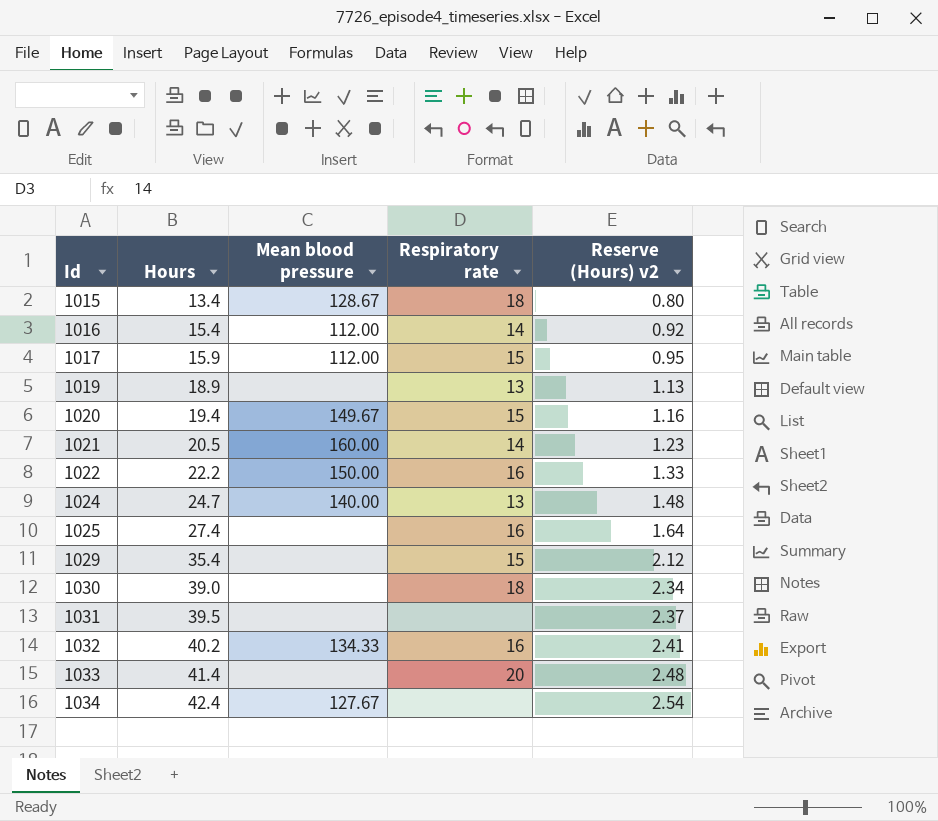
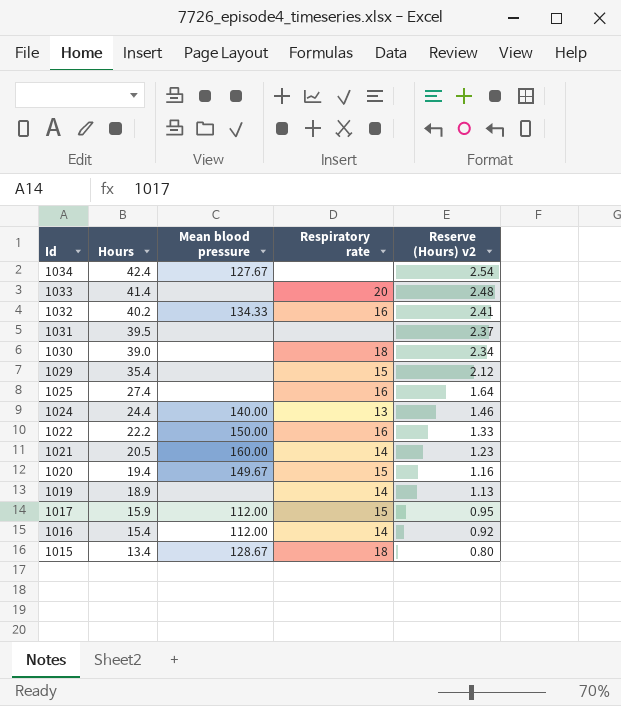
row order: Id ascending -> Id descending
1024 | Hours: 24.7 -> 24.4
1024 | Reserve (Hours) v2: 1.48 -> 1.46
1019 | Respiratory rate: 13 -> 14

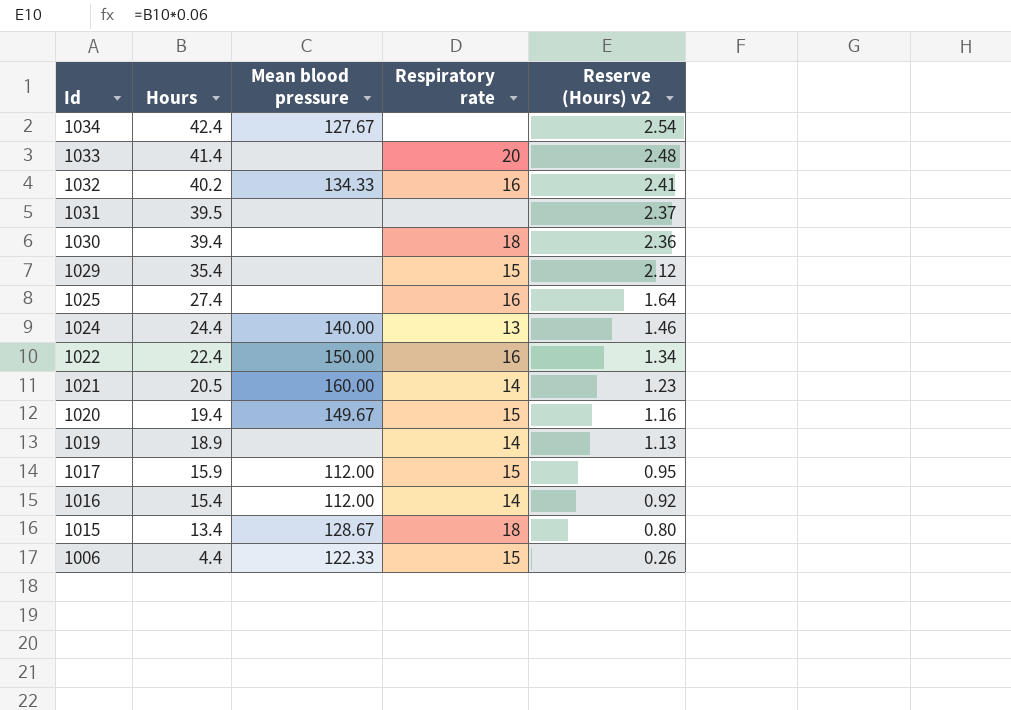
1030 | Hours: 39.0 -> 39.4
1030 | Reserve (Hours) v2: 2.34 -> 2.36
1022 | Hours: 22.2 -> 22.4
1022 | Reserve (Hours) v2: 1.33 -> 1.34
row 1006: none -> 4.4 | 122.33 | 15 | 0.26

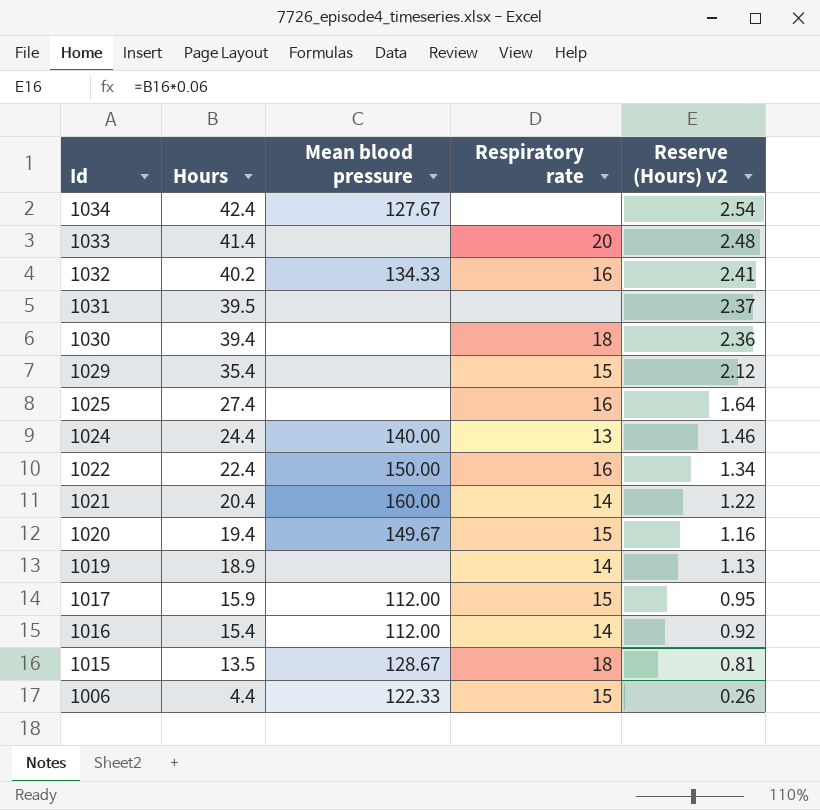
1021 | Hours: 20.5 -> 20.4
1021 | Reserve (Hours) v2: 1.23 -> 1.22
1015 | Hours: 13.4 -> 13.5
1015 | Reserve (Hours) v2: 0.80 -> 0.81

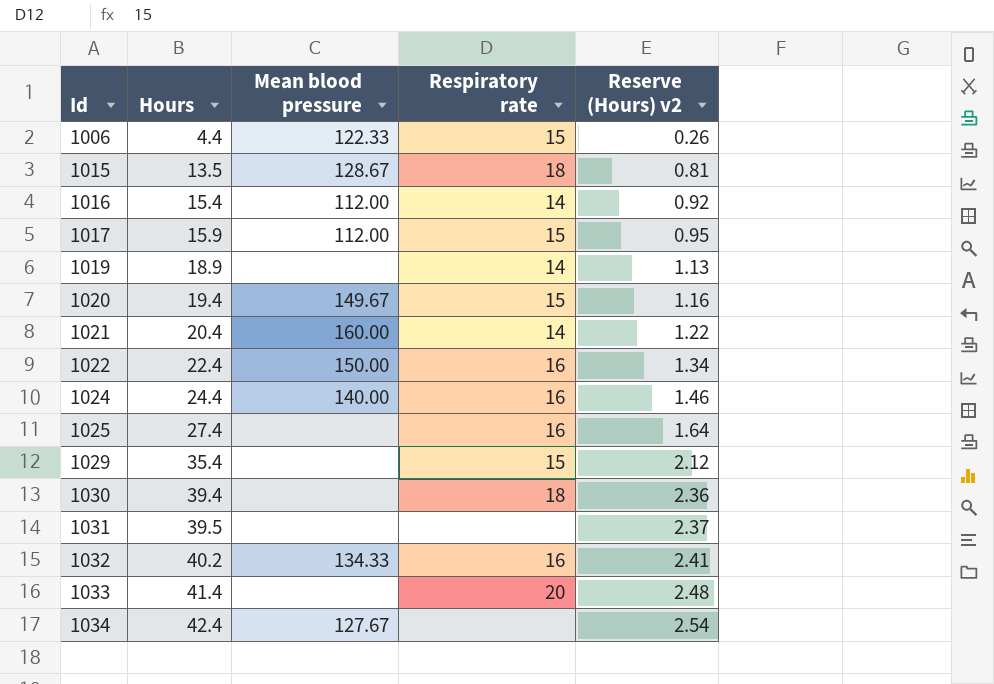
row order: Id descending -> Id ascending
1024 | Respiratory rate: 13 -> 16

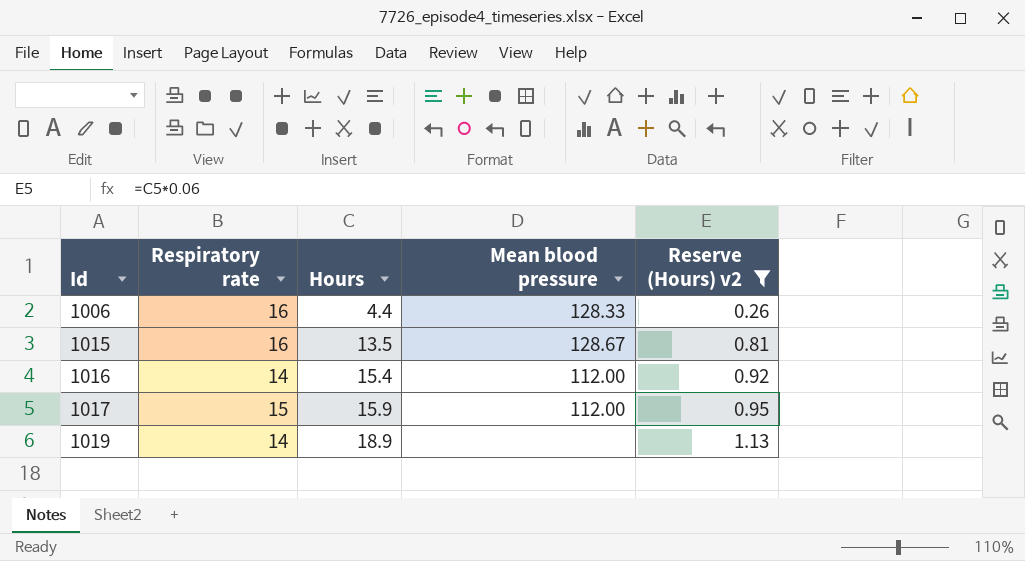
filter: none -> Reserve (Hours) v2 <= 1.13
column Respiratory rate | position: 4 -> 2
1006 | Respiratory rate: 15 -> 16
1006 | Mean blood pressure: 122.33 -> 128.33
1015 | Respiratory rate: 18 -> 16

